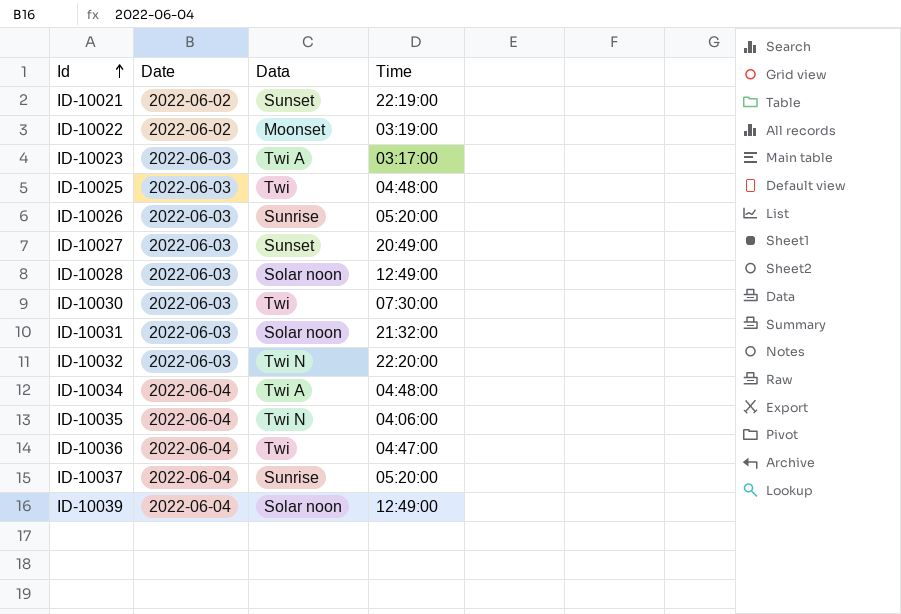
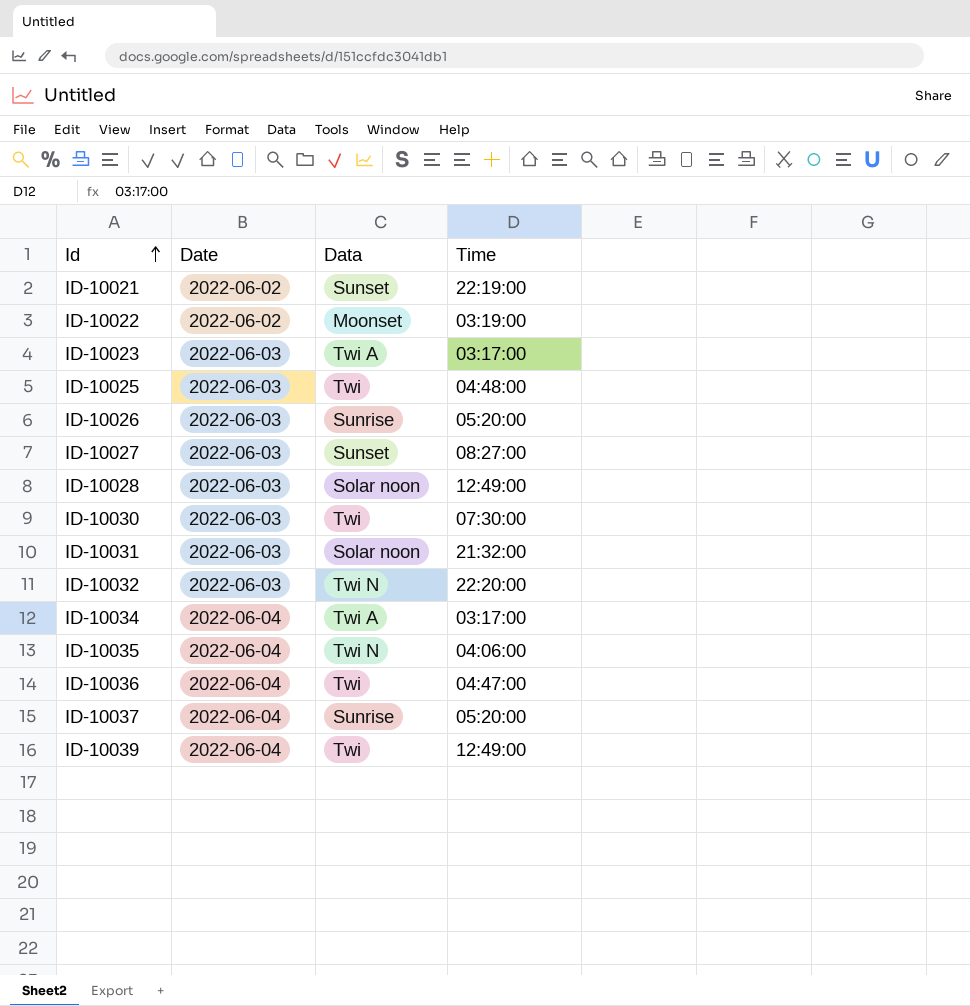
ID-10027 | Time: 20:49:00 -> 08:27:00
ID-10034 | Time: 04:48:00 -> 03:17:00
ID-10039 | Data: Solar noon -> Twi

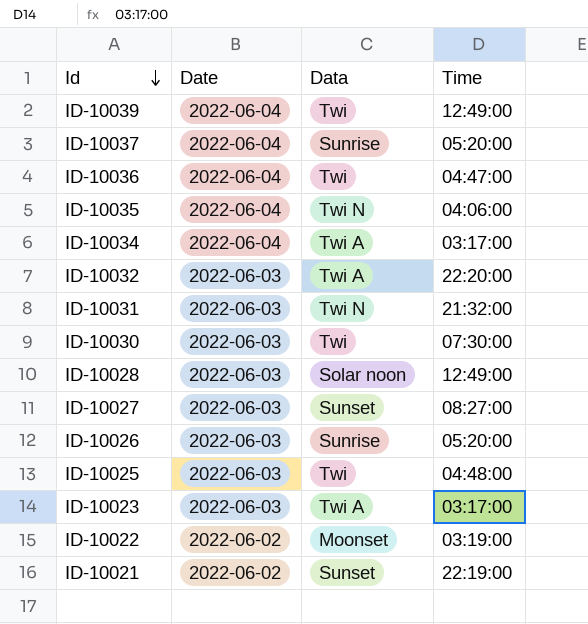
row order: Id ascending -> Id descending
ID-10032 | Data: Twi N -> Twi A
ID-10031 | Data: Solar noon -> Twi N

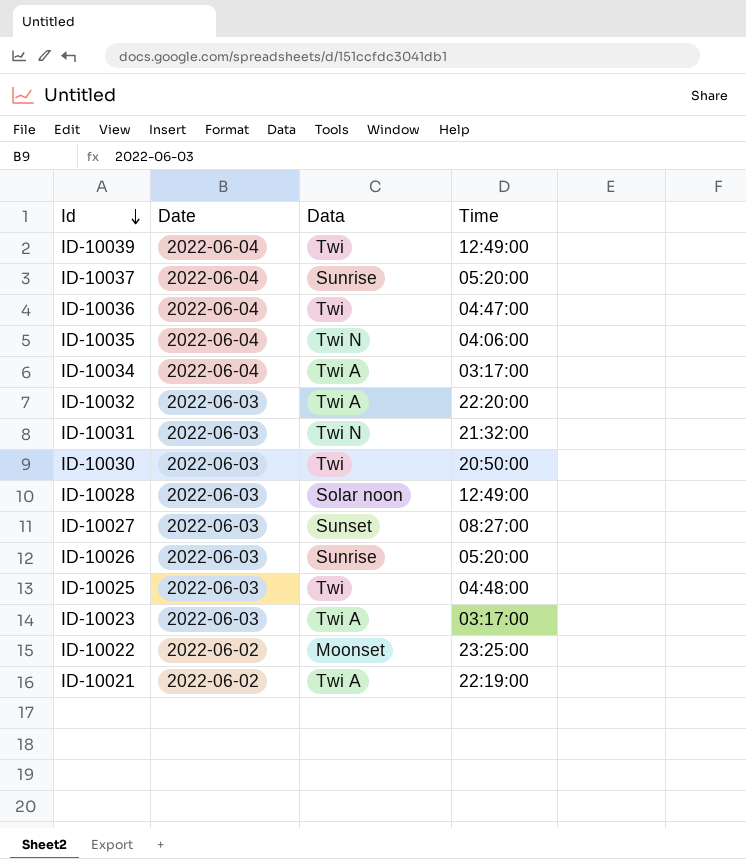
ID-10030 | Time: 07:30:00 -> 20:50:00
ID-10022 | Time: 03:19:00 -> 23:25:00
ID-10021 | Data: Sunset -> Twi A

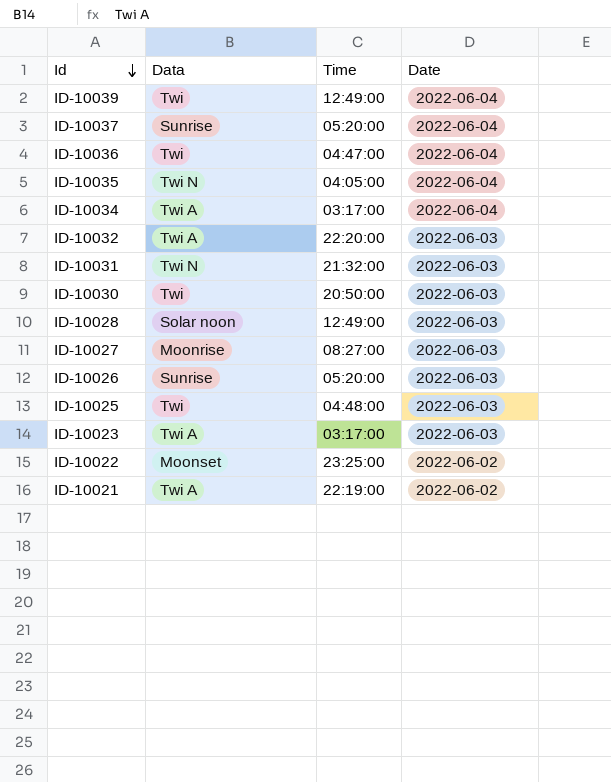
column Date | position: 2 -> 4
ID-10035 | Time: 04:06:00 -> 04:05:00
ID-10027 | Data: Sunset -> Moonrise

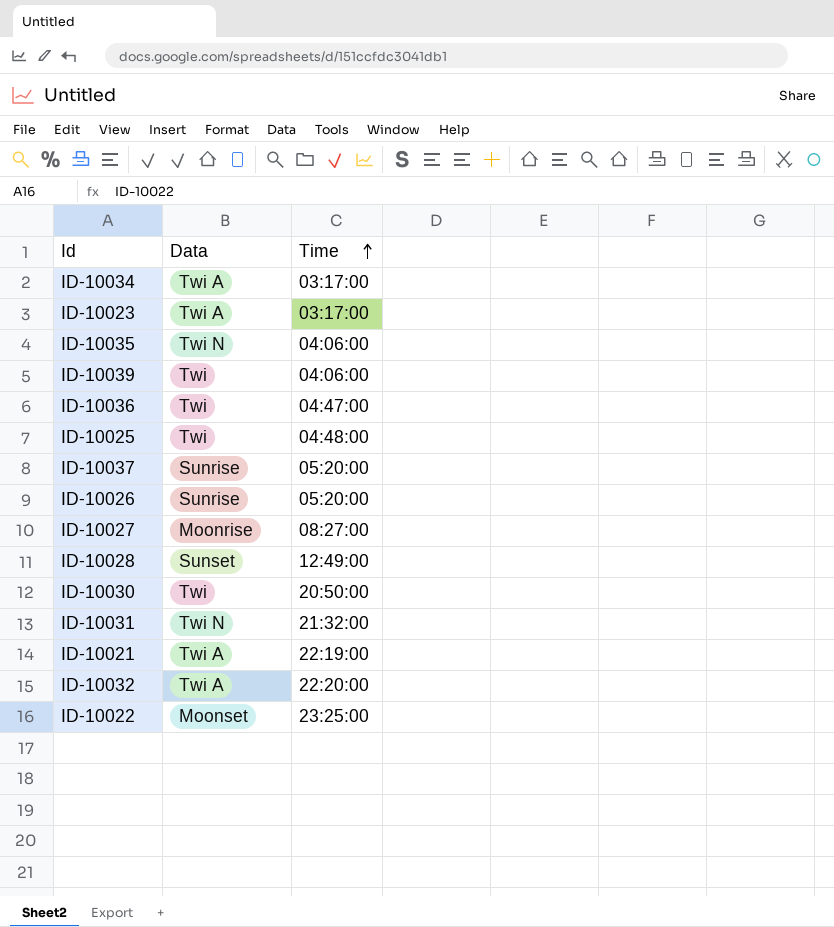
row order: Id descending -> Time ascending
column Date | position: 4 -> none
ID-10035 | Time: 04:05:00 -> 04:06:00
ID-10039 | Time: 12:49:00 -> 04:06:00
ID-10028 | Data: Solar noon -> Sunset

